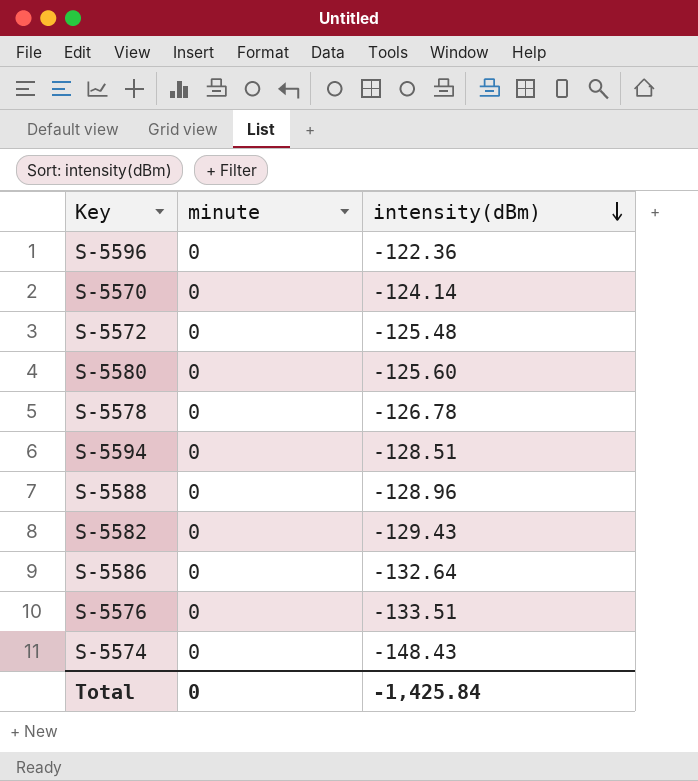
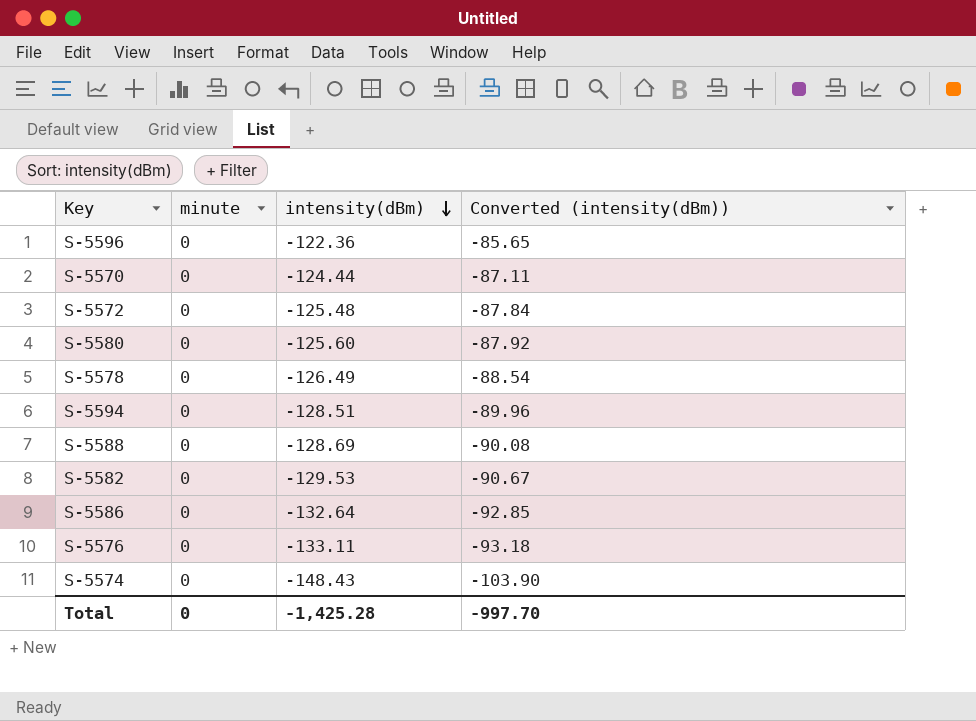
column Converted (intensity(dBm)) | formula: none -> [intensity(dBm)] * 0.7
S-5570 | intensity(dBm): -124.14 -> -124.44
S-5578 | intensity(dBm): -126.78 -> -126.49
S-5588 | intensity(dBm): -128.96 -> -128.69
S-5582 | intensity(dBm): -129.43 -> -129.53
S-5576 | intensity(dBm): -133.51 -> -133.11
Total | intensity(dBm): -1,425.84 -> -1,425.28

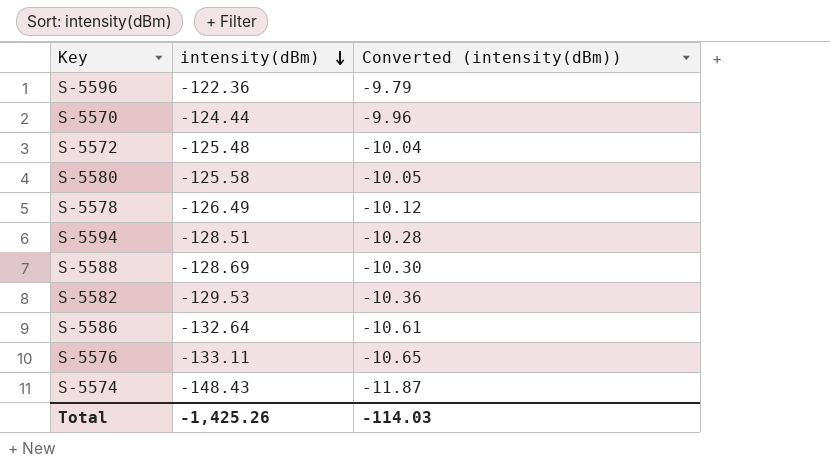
column minute | position: 2 -> none
column Converted (intensity(dBm)) | formula: [intensity(dBm)] * 0.7 -> [intensity(dBm)] * 0.08
S-5580 | intensity(dBm): -125.60 -> -125.58
Total | intensity(dBm): -1,425.28 -> -1,425.26
Total | Converted (intensity(dBm)): -997.70 -> -114.03

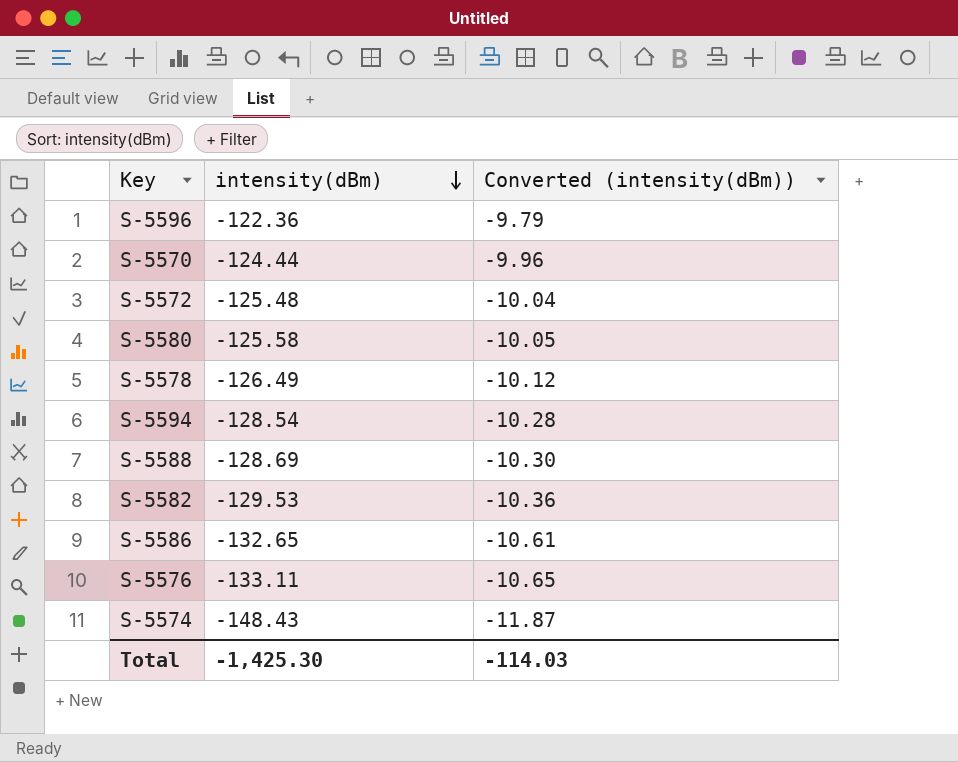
S-5594 | intensity(dBm): -128.51 -> -128.54
S-5586 | intensity(dBm): -132.64 -> -132.65
Total | intensity(dBm): -1,425.26 -> -1,425.30

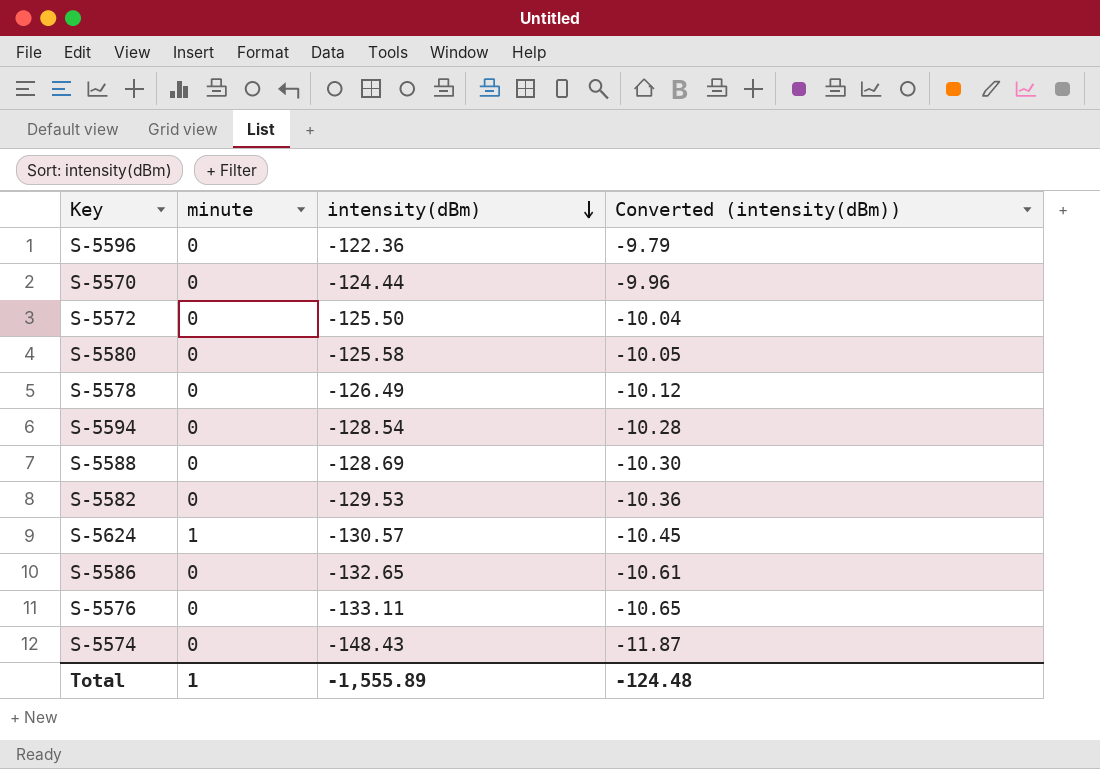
column minute | position: none -> 2
S-5572 | intensity(dBm): -125.48 -> -125.50
row S-5624: none -> 1 | -130.57 | -10.45
Total | intensity(dBm): -1,425.30 -> -1,555.89
Total | Converted (intensity(dBm)): -114.03 -> -124.48

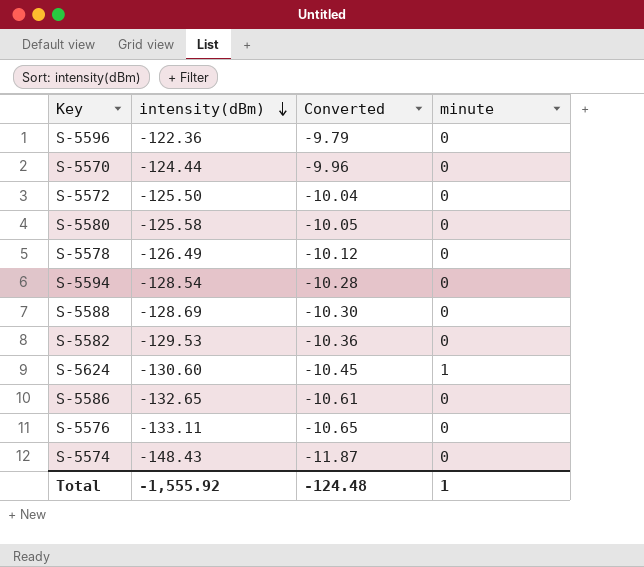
column name: Converted (intensity(dBm)) -> Converted
column minute | position: 2 -> 4
S-5624 | intensity(dBm): -130.57 -> -130.60
Total | intensity(dBm): -1,555.89 -> -1,555.92

